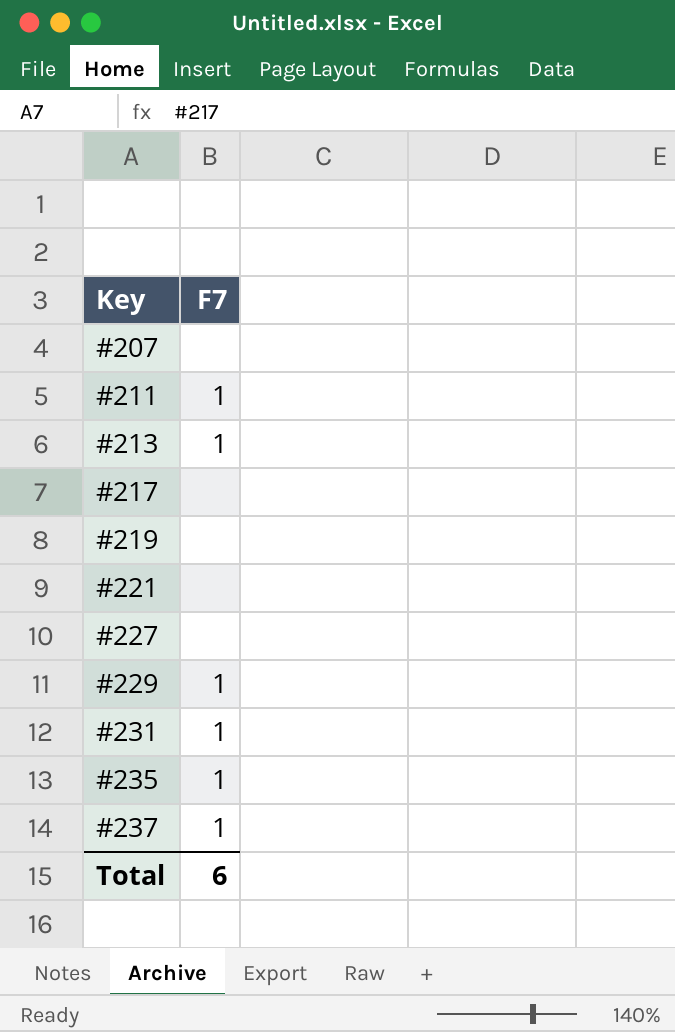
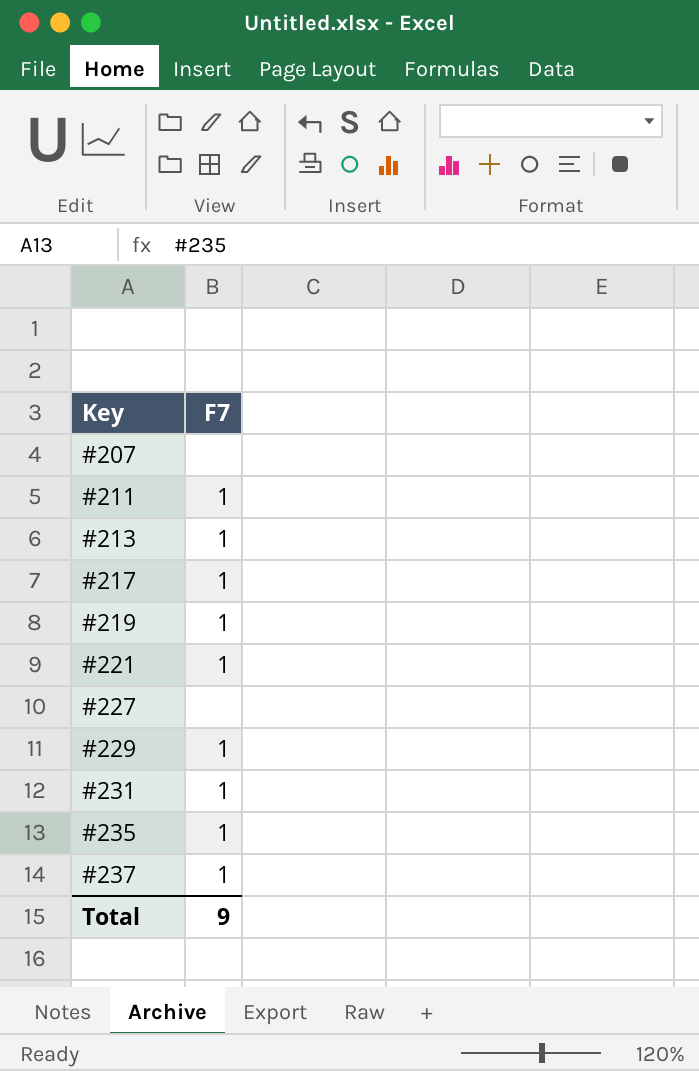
#217 | F7: none -> 1
#219 | F7: none -> 1
#221 | F7: none -> 1
Total | F7: 6 -> 9

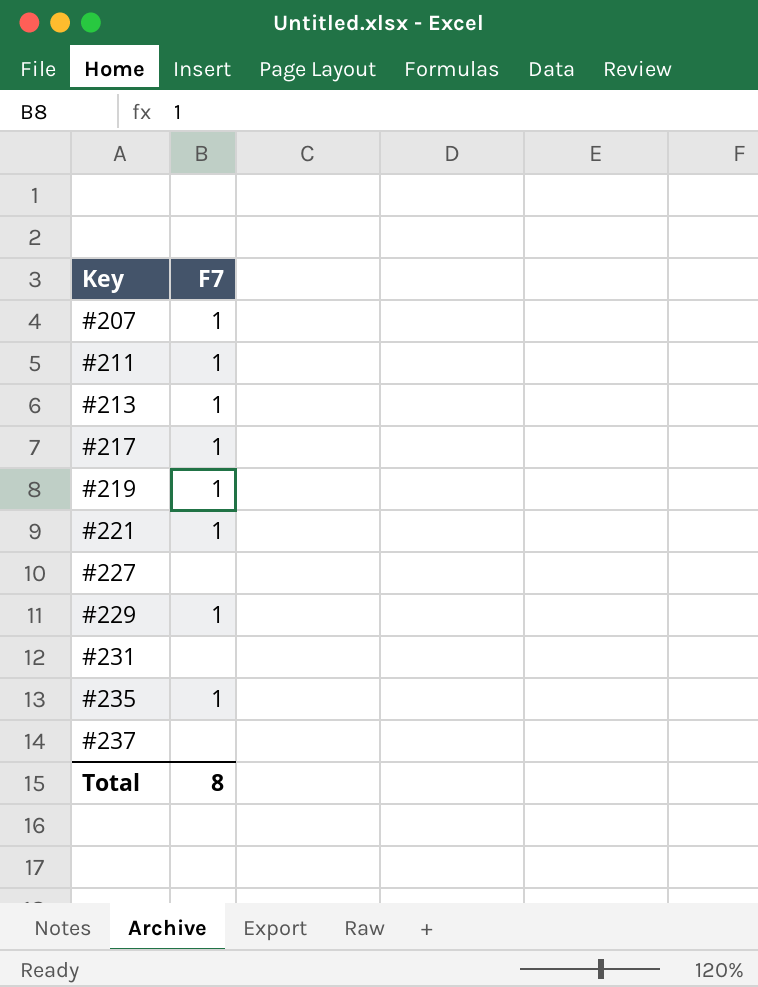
#207 | F7: none -> 1
#231 | F7: 1 -> none
#237 | F7: 1 -> none
Total | F7: 9 -> 8

